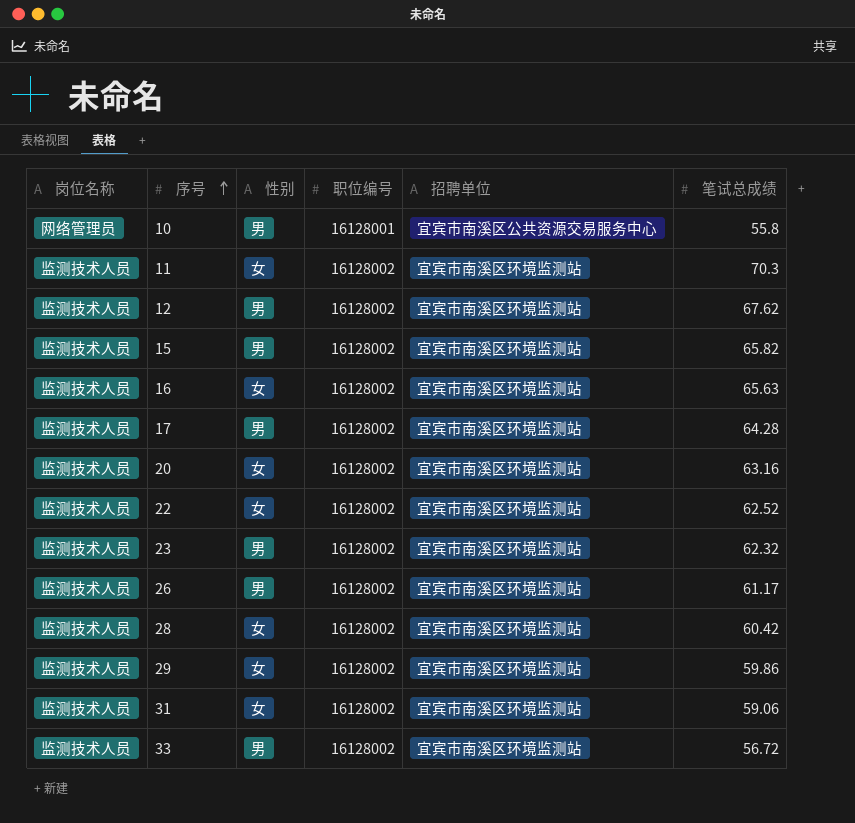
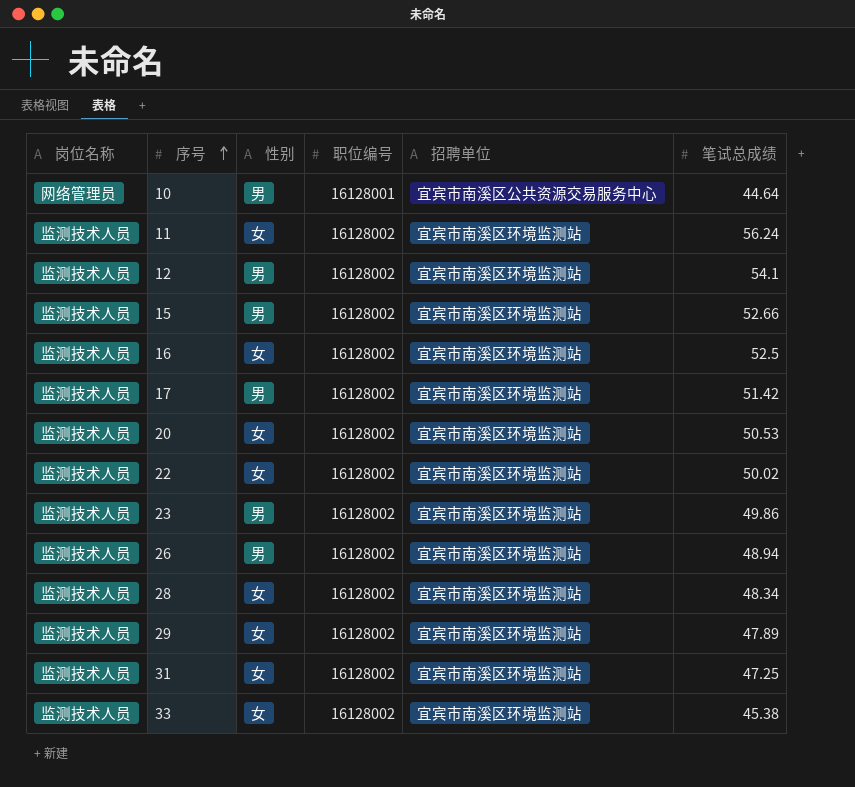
10 | 笔试总成绩: 55.8 -> 44.64
11 | 笔试总成绩: 70.3 -> 56.24
12 | 笔试总成绩: 67.62 -> 54.1
15 | 笔试总成绩: 65.82 -> 52.66
16 | 笔试总成绩: 65.63 -> 52.5
17 | 笔试总成绩: 64.28 -> 51.42
20 | 笔试总成绩: 63.16 -> 50.53
22 | 笔试总成绩: 62.52 -> 50.02
23 | 笔试总成绩: 62.32 -> 49.86
26 | 笔试总成绩: 61.17 -> 48.94
28 | 笔试总成绩: 60.42 -> 48.34
29 | 笔试总成绩: 59.86 -> 47.89
31 | 笔试总成绩: 59.06 -> 47.25
33 | 性别: 男 -> 女
33 | 笔试总成绩: 56.72 -> 45.38

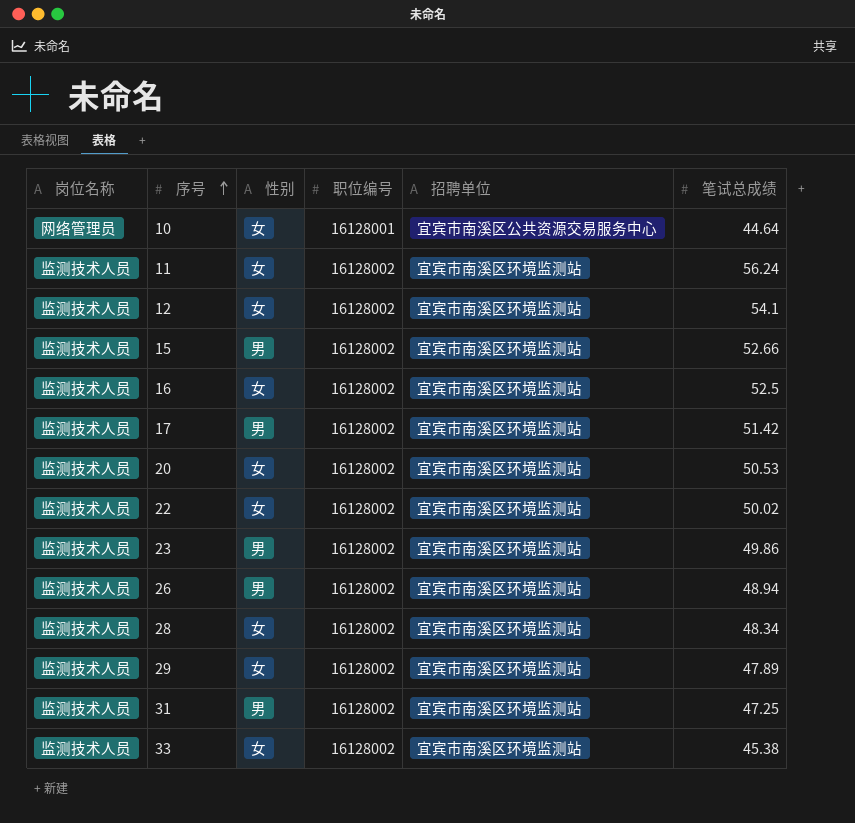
10 | 性别: 男 -> 女
12 | 性别: 男 -> 女
31 | 性别: 女 -> 男

